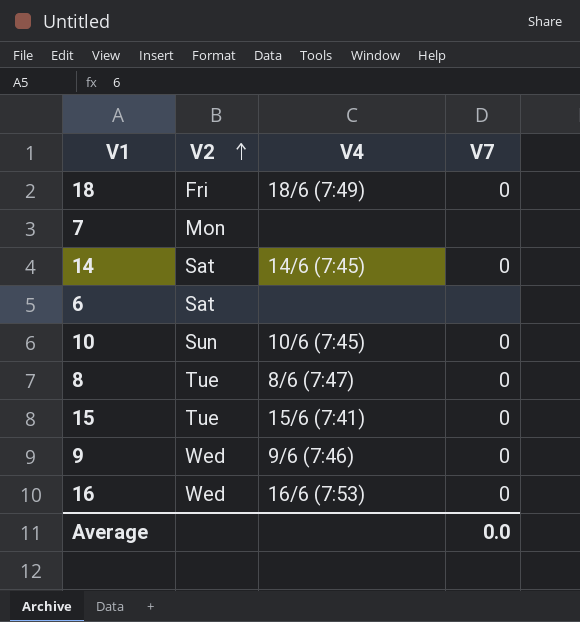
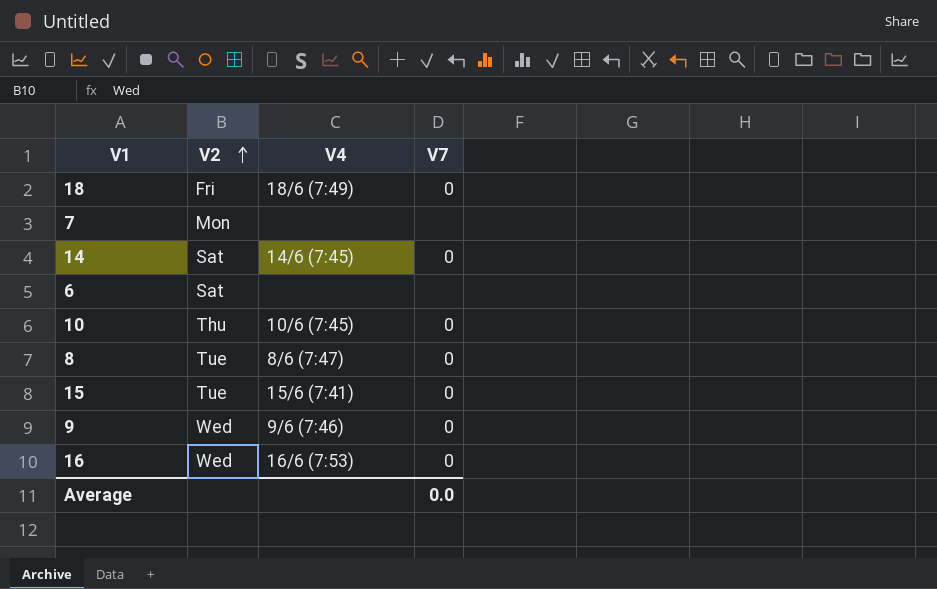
10 | V2: Sun -> Thu

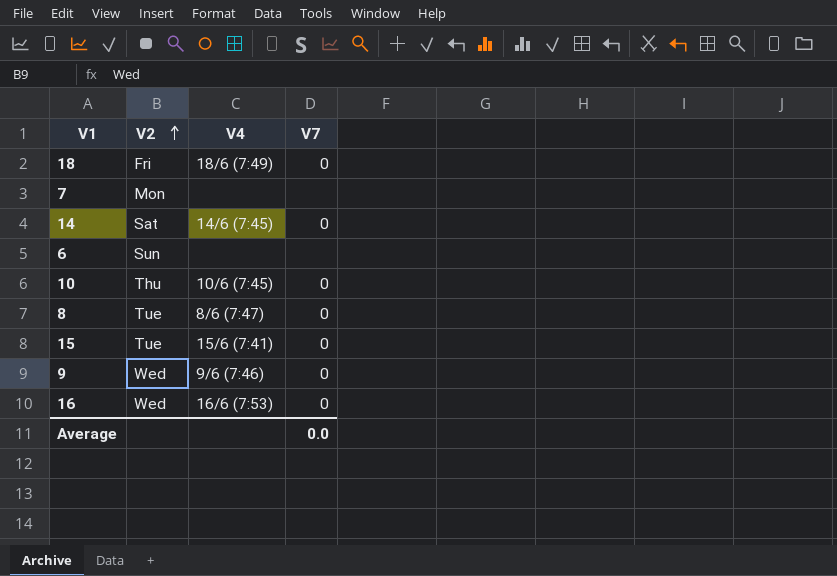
6 | V2: Sat -> Sun

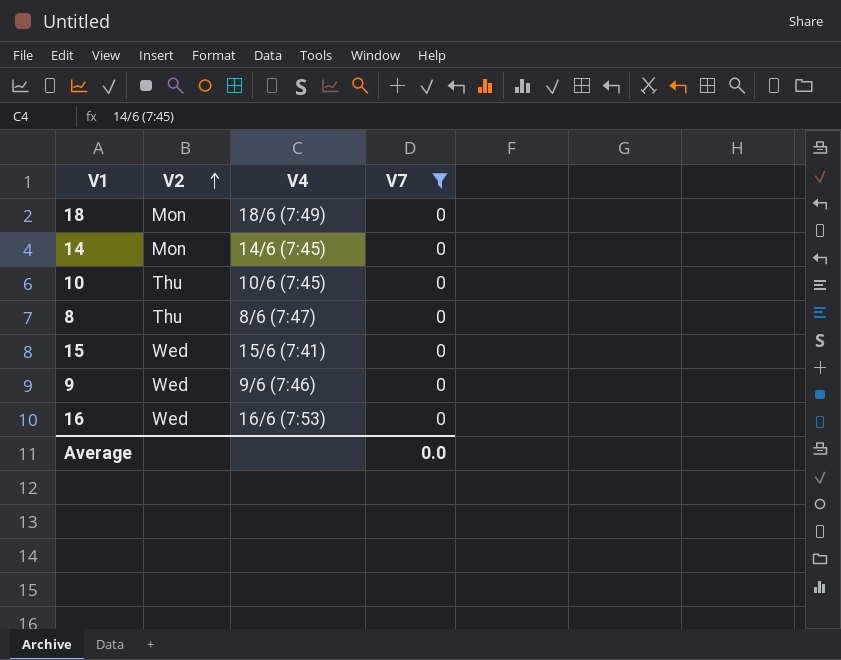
filter: none -> V7 = 0
18 | V2: Fri -> Mon
14 | V2: Sat -> Mon
8 | V2: Tue -> Thu
15 | V2: Tue -> Wed

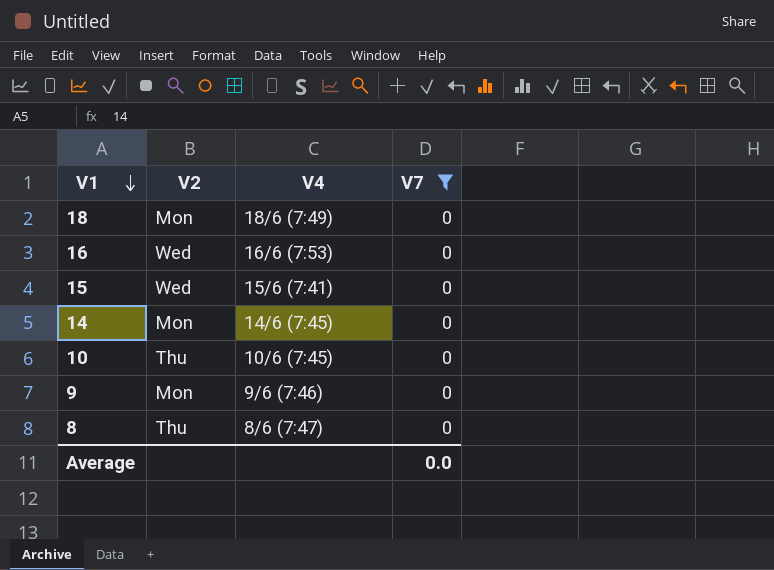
row order: V2 ascending -> V1 descending
9 | V2: Wed -> Mon

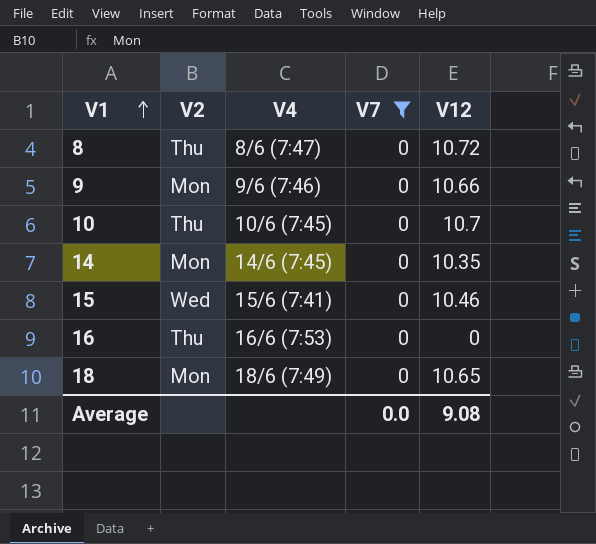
row order: V1 descending -> V1 ascending
column V12 | position: none -> 5
16 | V2: Wed -> Thu

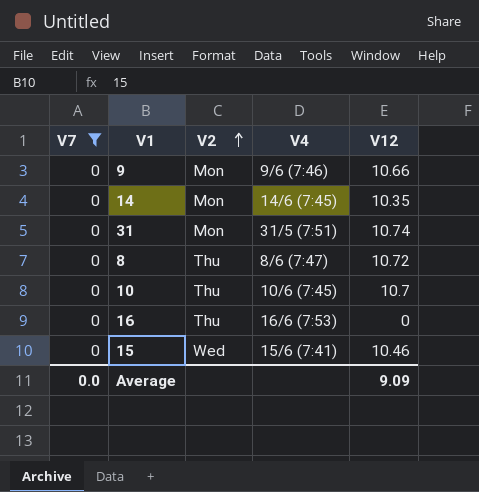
row order: V1 ascending -> V2 ascending
column V7 | position: 4 -> 1
row 18: Mon | 18/6 (7:49) | 0 | 10.65 -> none
row 31: none -> 0 | Mon | 31/5 (7:51) | 10.74
Average | V12: 9.08 -> 9.09

